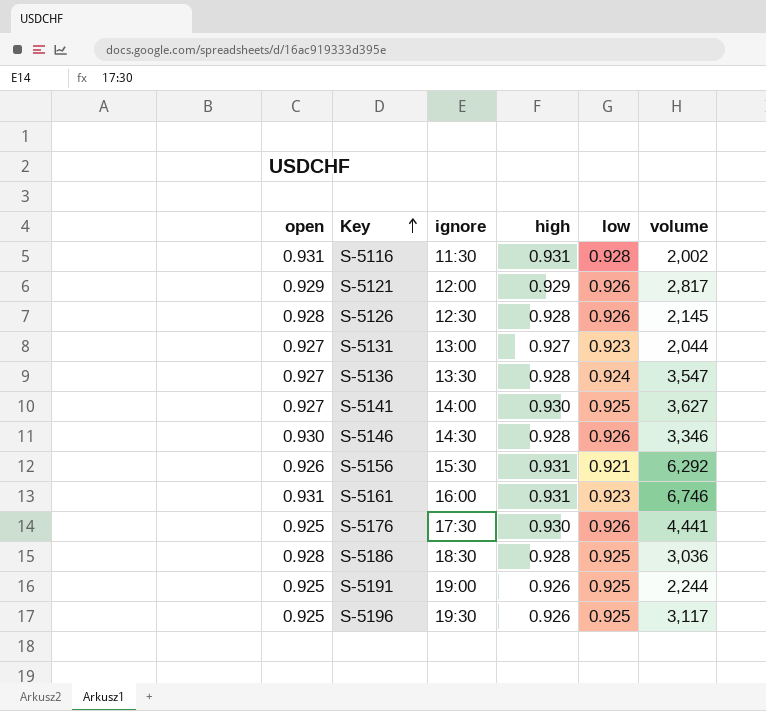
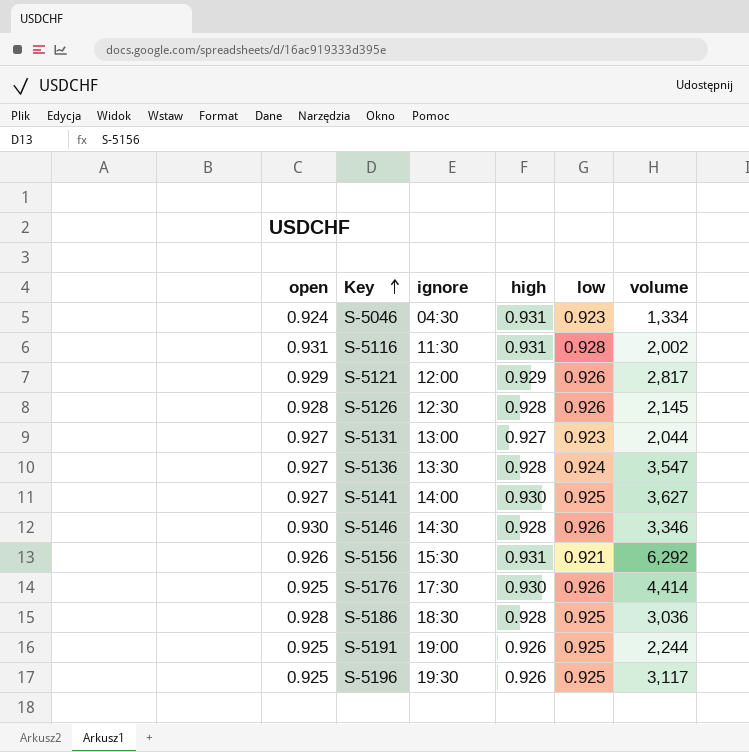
row S-5161: 0.931 | 16:00 | 0.931 | 0.923 | 6,746 -> none
row S-5046: none -> 0.924 | 04:30 | 0.931 | 0.923 | 1,334
S-5176 | volume: 4,441 -> 4,414

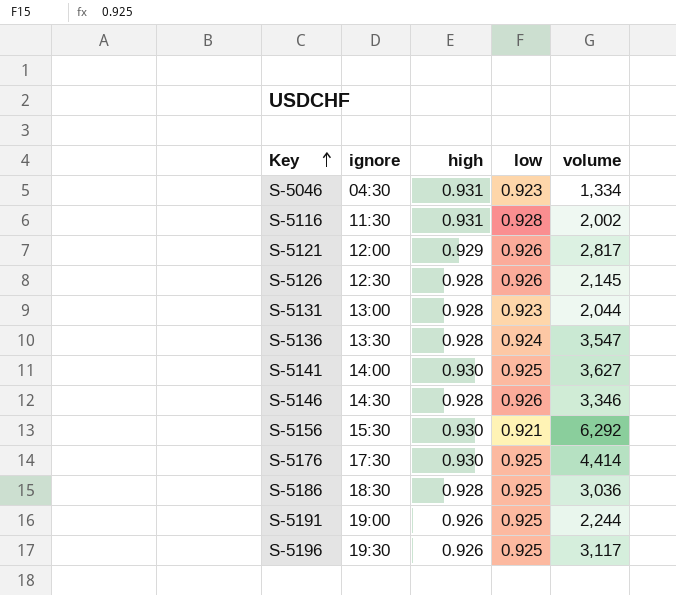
column open | position: 1 -> none
S-5131 | high: 0.927 -> 0.928
S-5156 | high: 0.931 -> 0.930
S-5176 | low: 0.926 -> 0.925

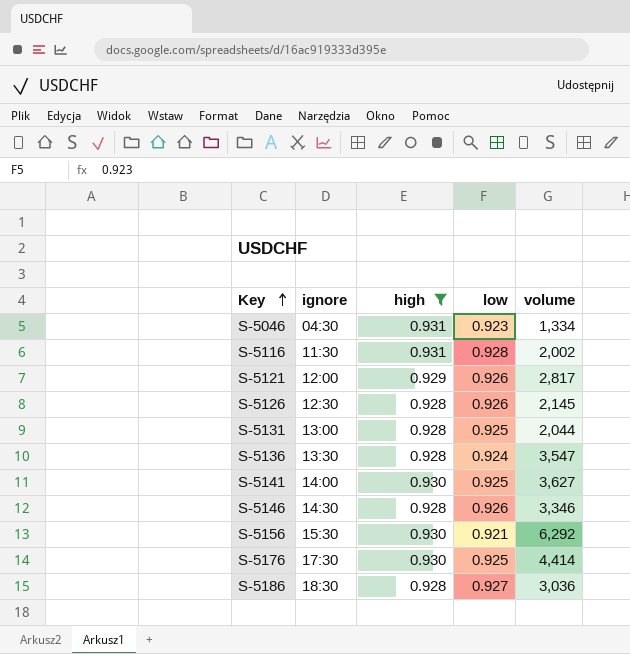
filter: none -> high != 0.926
S-5131 | low: 0.923 -> 0.925
S-5186 | low: 0.925 -> 0.927

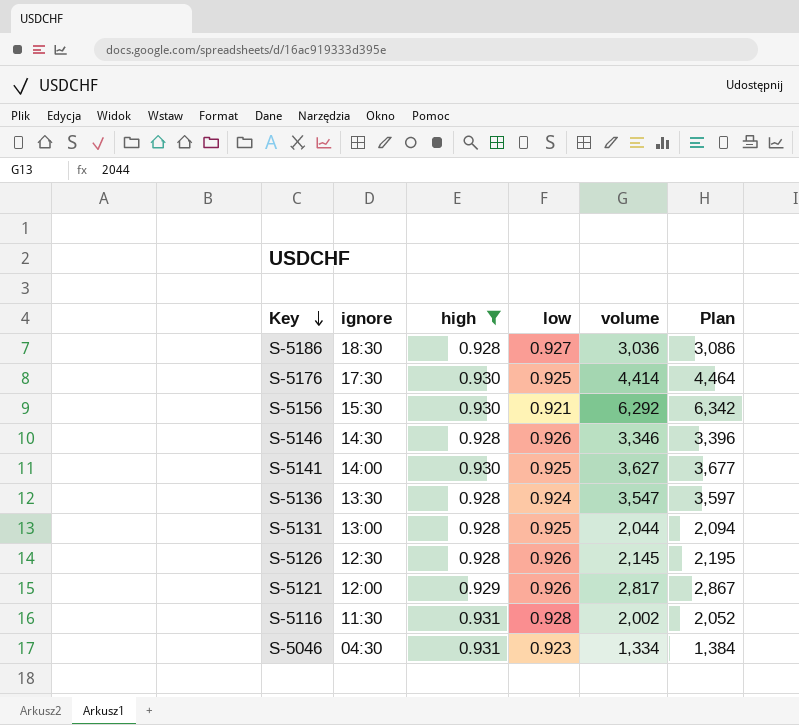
row order: Key ascending -> Key descending
column Plan | formula: none -> [volume] + 50

